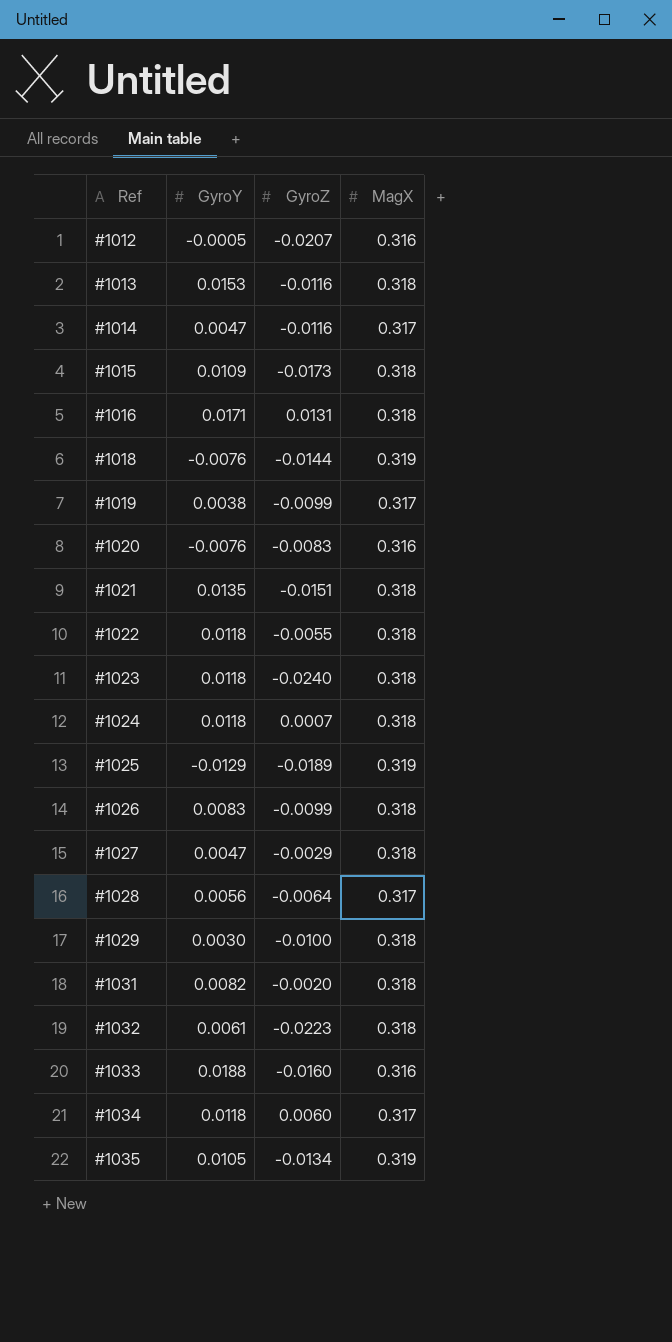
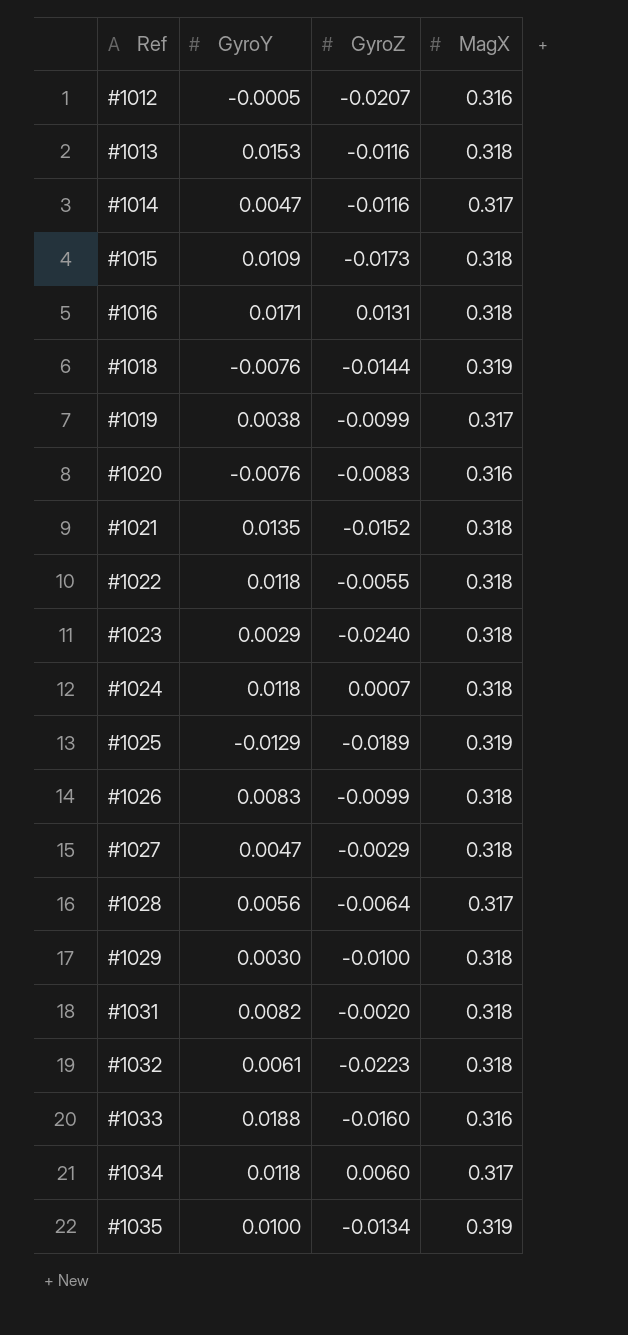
#1021 | GyroZ: -0.0151 -> -0.0152
#1023 | GyroY: 0.0118 -> 0.0029
#1035 | GyroY: 0.0105 -> 0.0100

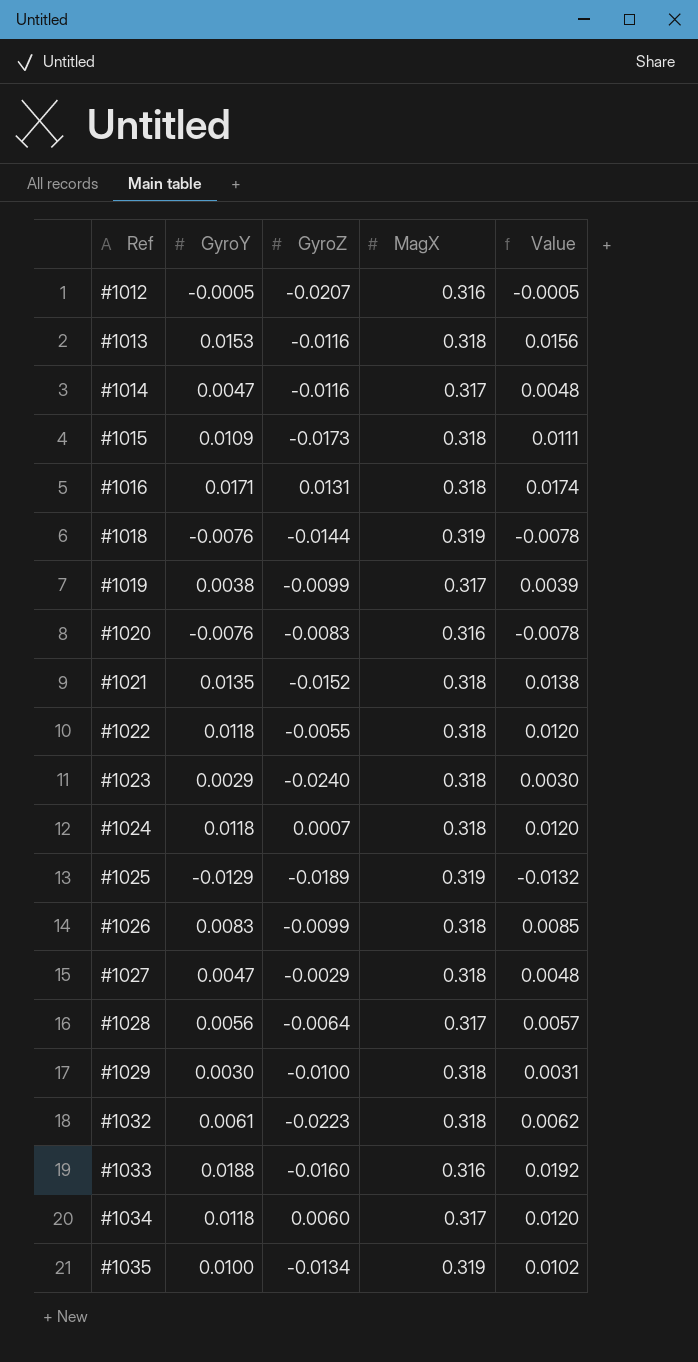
column Value | formula: none -> [GyroY] * 1.02
row #1031: 0.0082 | -0.0020 | 0.318 -> none

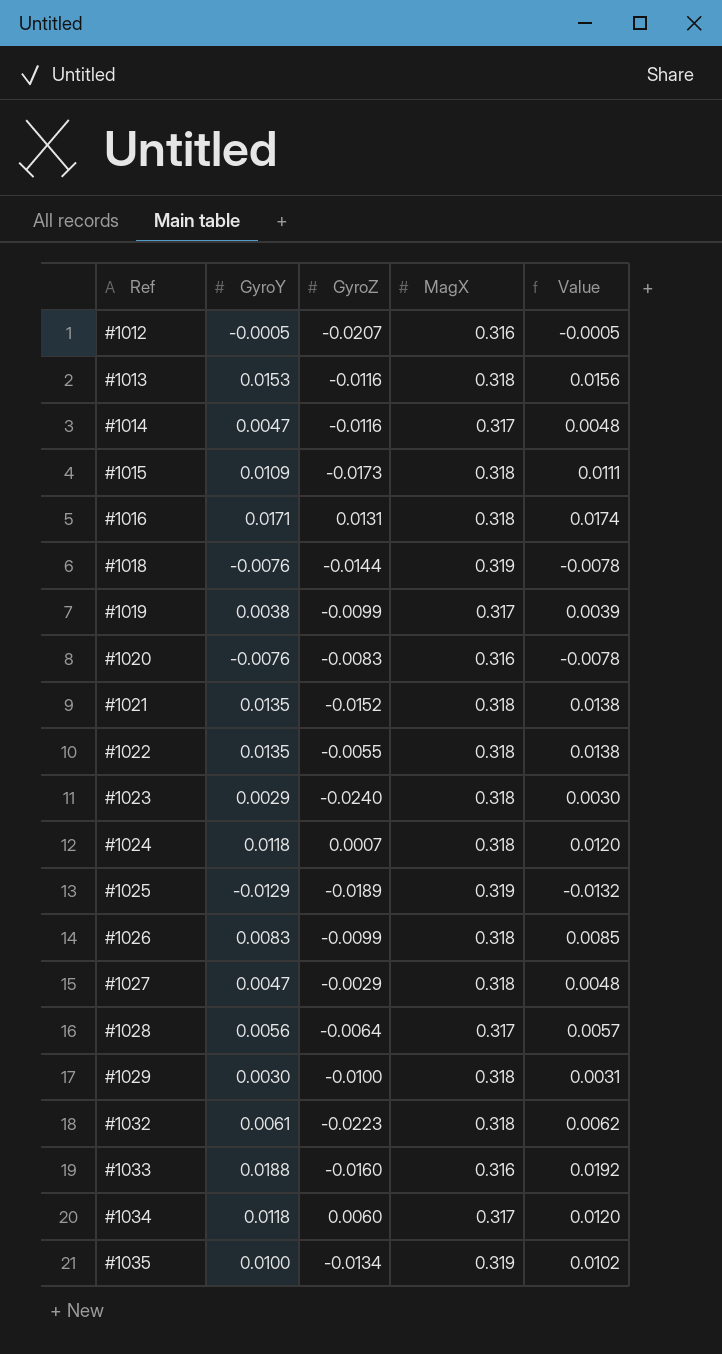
#1022 | GyroY: 0.0118 -> 0.0135
#1022 | Value: 0.0120 -> 0.0138

